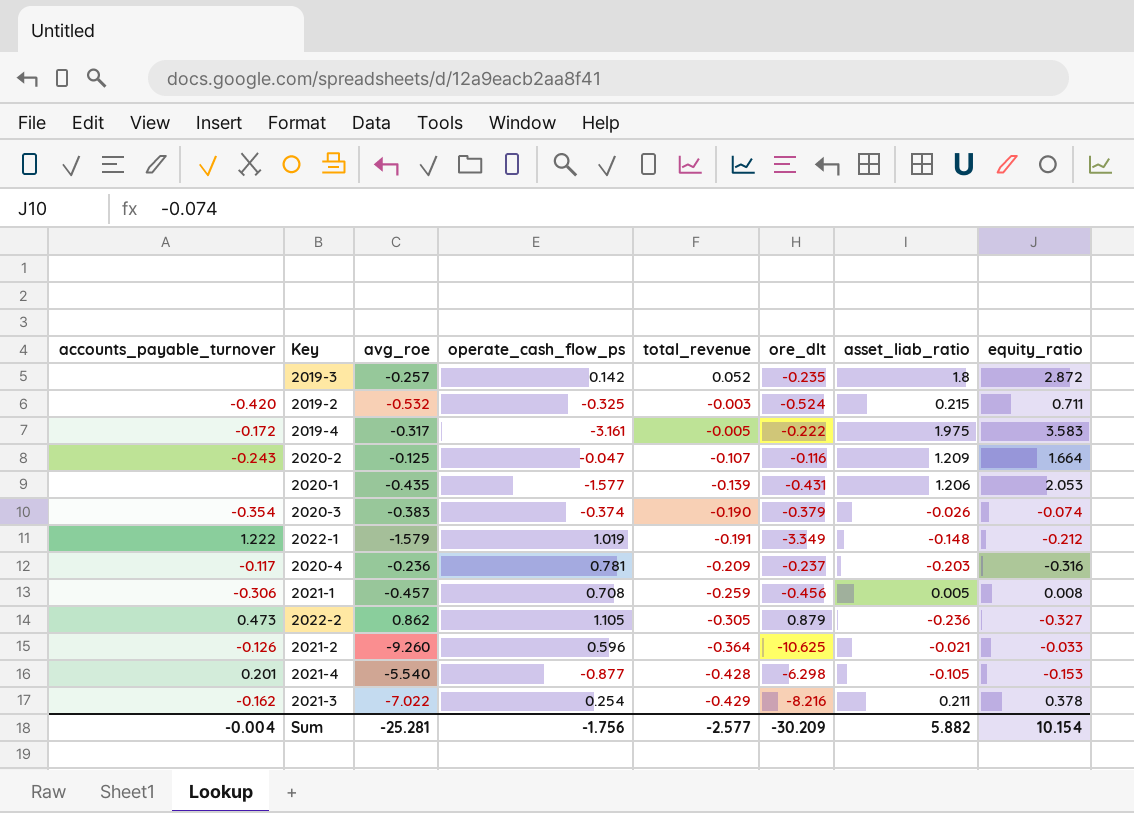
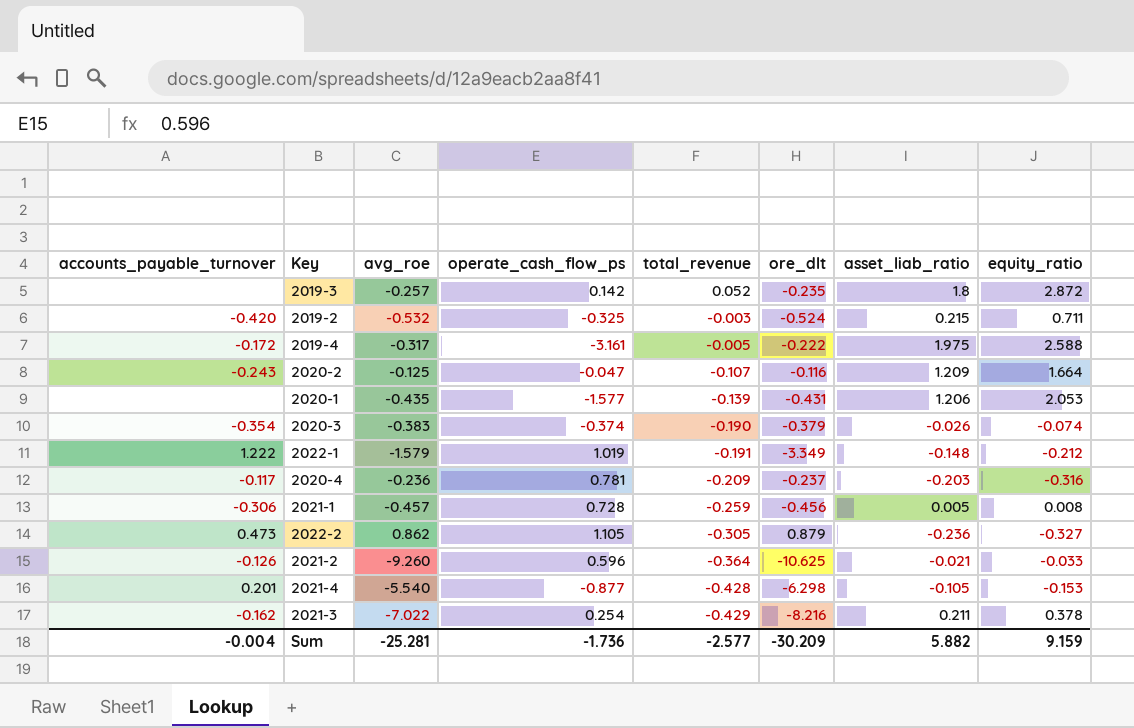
2019-4 | equity_ratio: 3.583 -> 2.588
2021-1 | operate_cash_flow_ps: 0.708 -> 0.728
Sum | operate_cash_flow_ps: -1.756 -> -1.736
Sum | equity_ratio: 10.154 -> 9.159

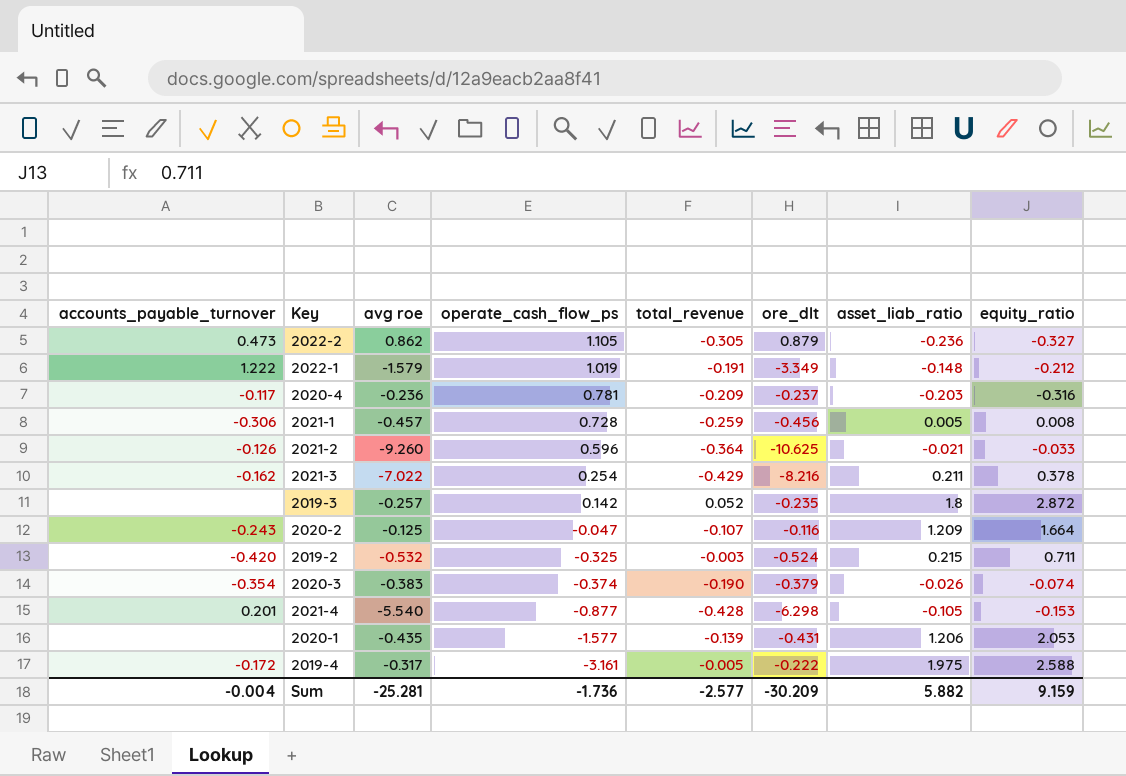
row order: total_revenue descending -> operate_cash_flow_ps descending
column name: avg_roe -> avg roe

